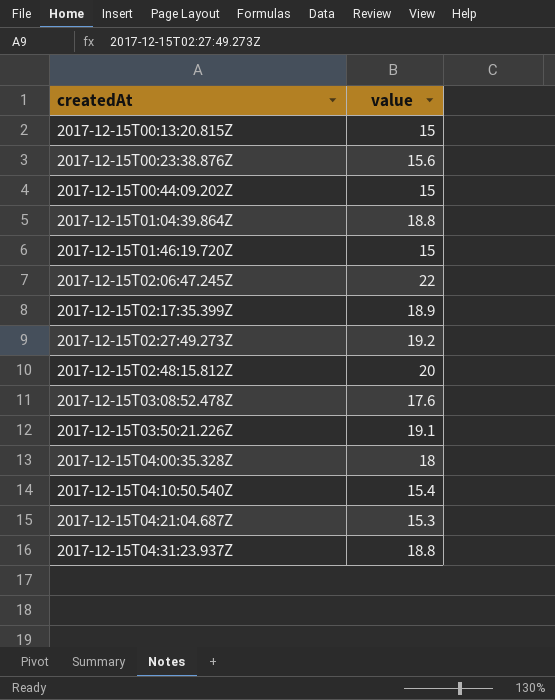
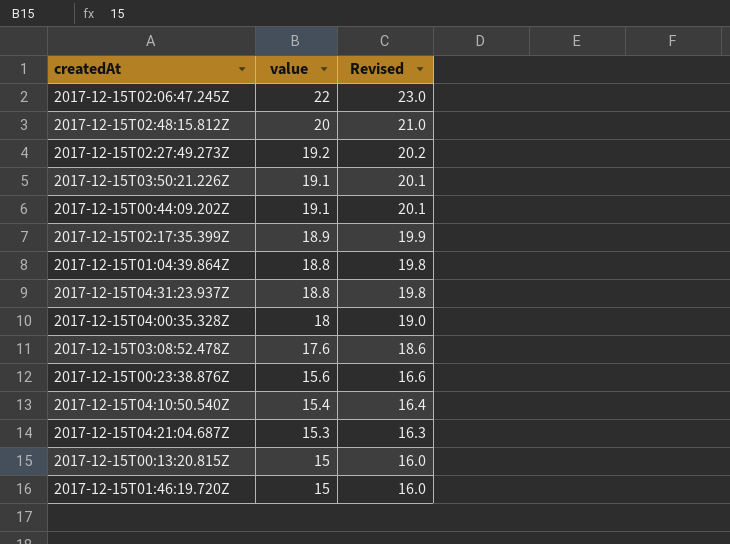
row order: createdAt ascending -> value descending
column Revised | formula: none -> [value] + 1
2017-12-15T00:44:09.202Z | value: 15 -> 19.1

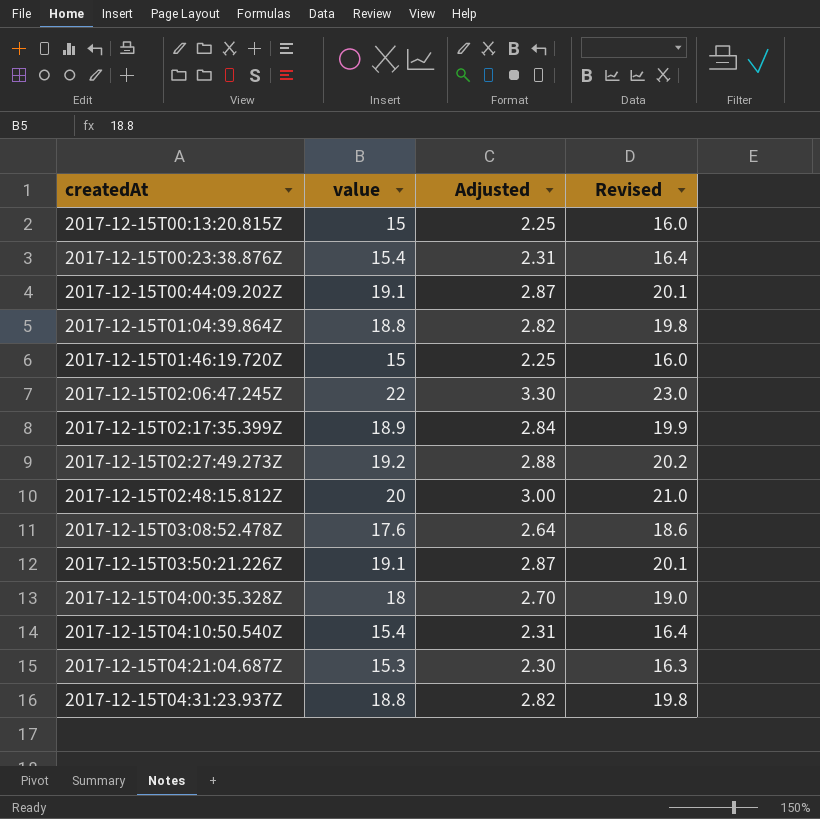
row order: value descending -> createdAt ascending
column Adjusted | formula: none -> [value] * 0.15
2017-12-15T00:23:38.876Z | value: 15.6 -> 15.4
2017-12-15T00:23:38.876Z | Revised: 16.6 -> 16.4

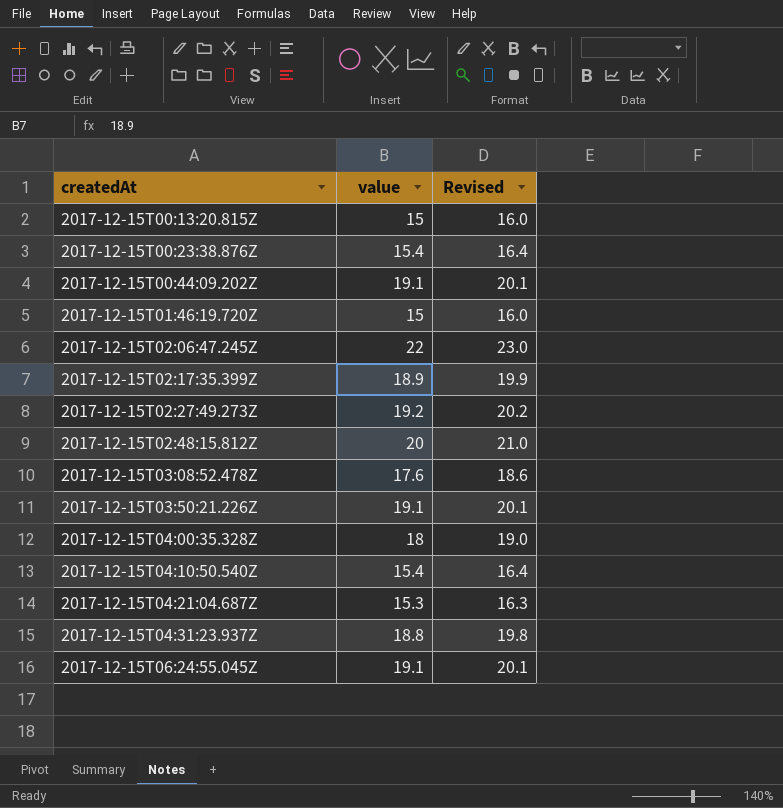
column Adjusted | formula: [value] * 0.15 -> none
row 2017-12-15T01:04:39.864Z: 18.8 | 2.82 | 19.8 -> none
row 2017-12-15T06:24:55.045Z: none -> 19.1 | 20.1

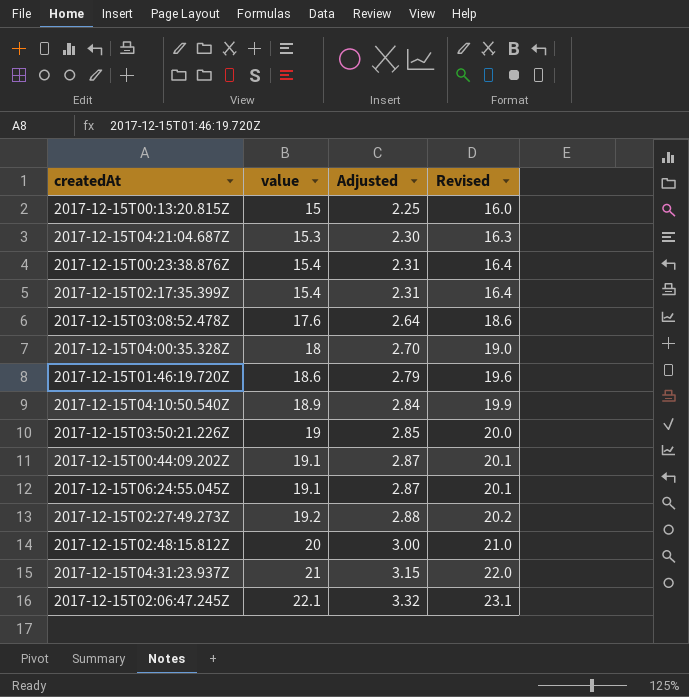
row order: createdAt ascending -> value ascending
column Adjusted | formula: none -> [value] * 0.15
2017-12-15T02:17:35.399Z | value: 18.9 -> 15.4
2017-12-15T02:17:35.399Z | Revised: 19.9 -> 16.4
2017-12-15T01:46:19.720Z | value: 15 -> 18.6
2017-12-15T01:46:19.720Z | Revised: 16.0 -> 19.6
2017-12-15T04:10:50.540Z | value: 15.4 -> 18.9
2017-12-15T04:10:50.540Z | Revised: 16.4 -> 19.9
2017-12-15T03:50:21.226Z | value: 19.1 -> 19
2017-12-15T03:50:21.226Z | Revised: 20.1 -> 20.0
2017-12-15T04:31:23.937Z | value: 18.8 -> 21
2017-12-15T04:31:23.937Z | Revised: 19.8 -> 22.0
2017-12-15T02:06:47.245Z | value: 22 -> 22.1
2017-12-15T02:06:47.245Z | Revised: 23.0 -> 23.1

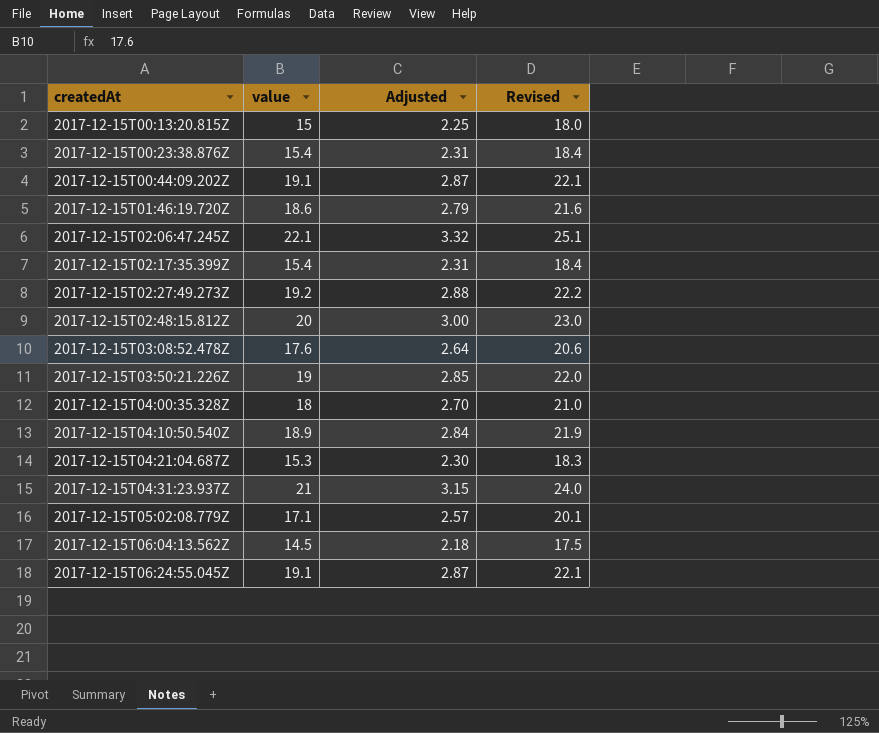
row order: value ascending -> createdAt ascending
column Revised | formula: [value] + 1 -> [value] + 3
row 2017-12-15T05:02:08.779Z: none -> 17.1 | 2.57 | 20.1
row 2017-12-15T06:04:13.562Z: none -> 14.5 | 2.18 | 17.5

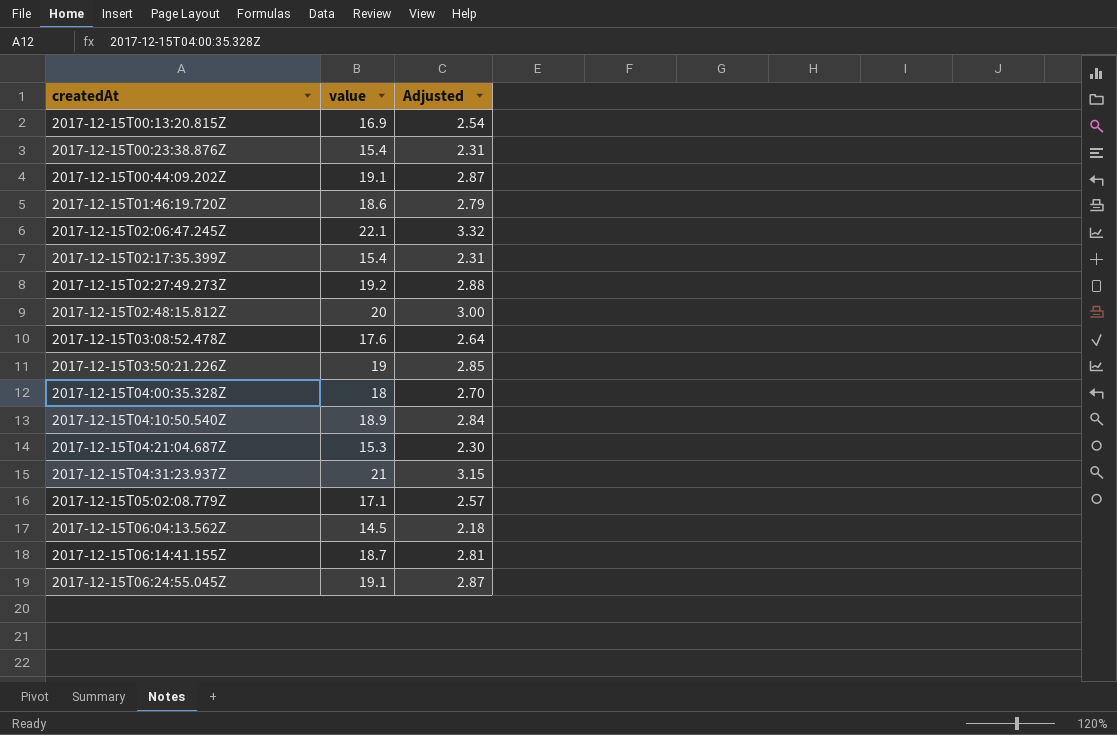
column Revised | formula: [value] + 3 -> none
2017-12-15T00:13:20.815Z | value: 15 -> 16.9
2017-12-15T00:13:20.815Z | Adjusted: 2.25 -> 2.54
row 2017-12-15T06:14:41.155Z: none -> 18.7 | 2.81

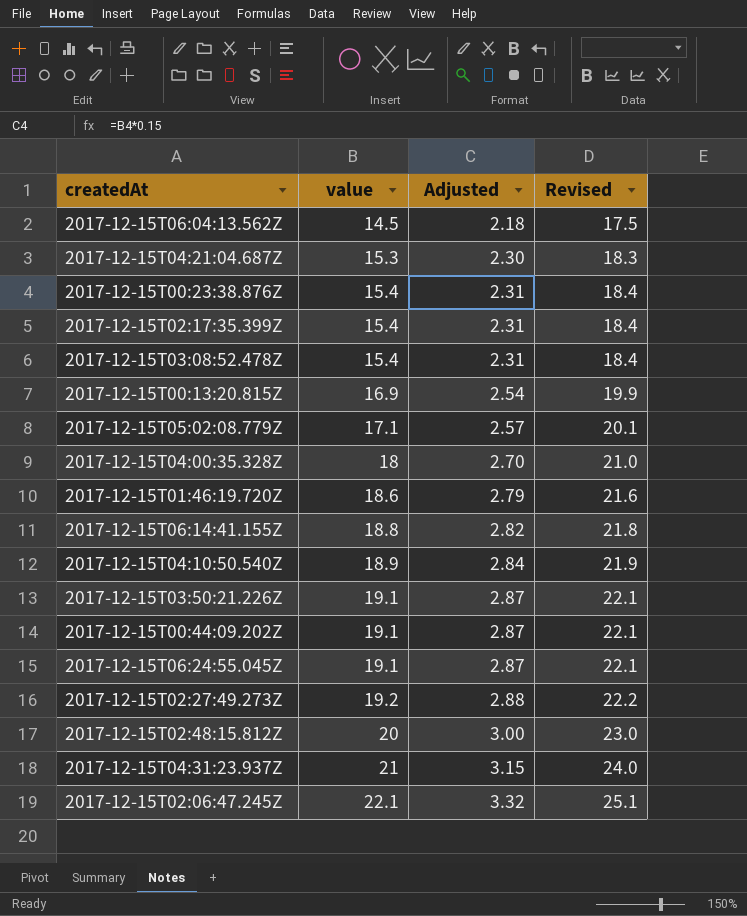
row order: createdAt ascending -> value ascending
column Revised | formula: none -> [value] + 3
2017-12-15T03:08:52.478Z | value: 17.6 -> 15.4
2017-12-15T03:08:52.478Z | Adjusted: 2.64 -> 2.31
2017-12-15T06:14:41.155Z | value: 18.7 -> 18.8
2017-12-15T06:14:41.155Z | Adjusted: 2.81 -> 2.82
2017-12-15T03:50:21.226Z | value: 19 -> 19.1
2017-12-15T03:50:21.226Z | Adjusted: 2.85 -> 2.87

